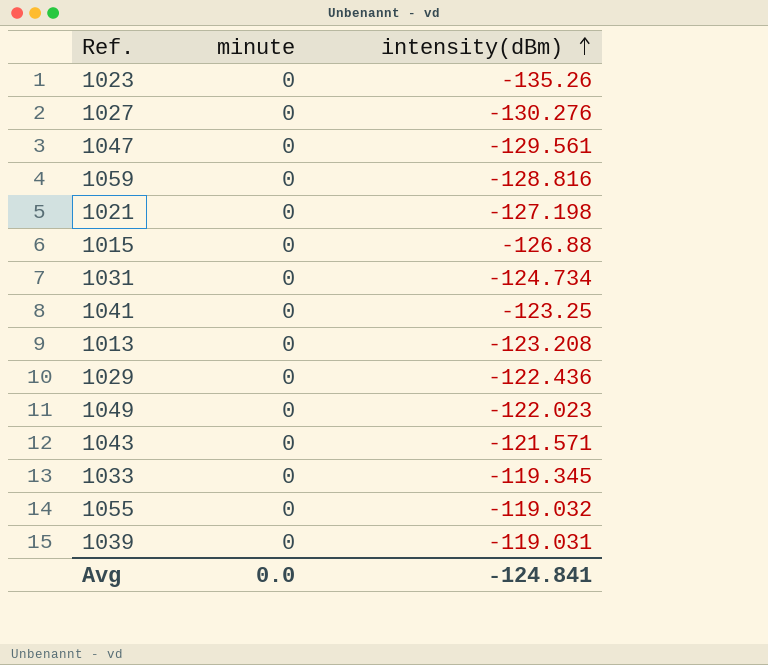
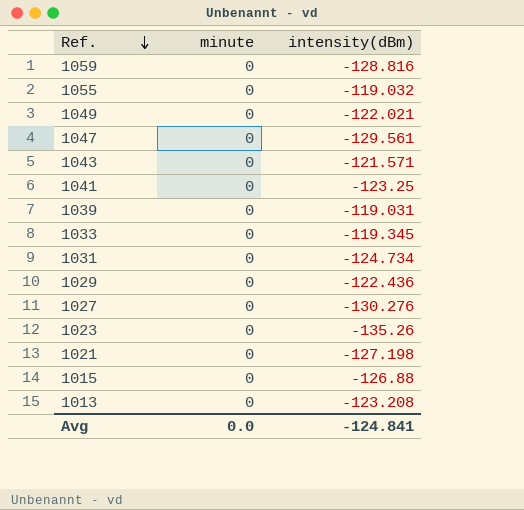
row order: intensity(dBm) ascending -> Ref. descending
1049 | intensity(dBm): -122.023 -> -122.021

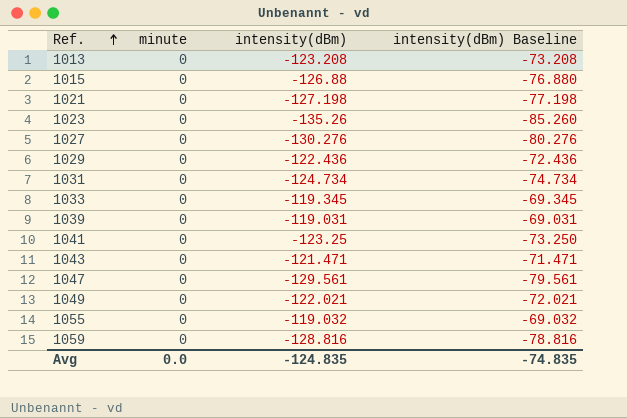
row order: Ref. descending -> Ref. ascending
column intensity(dBm) Baseline | formula: none -> [intensity(dBm)] + 50
1043 | intensity(dBm): -121.571 -> -121.471
Avg | intensity(dBm): -124.841 -> -124.835

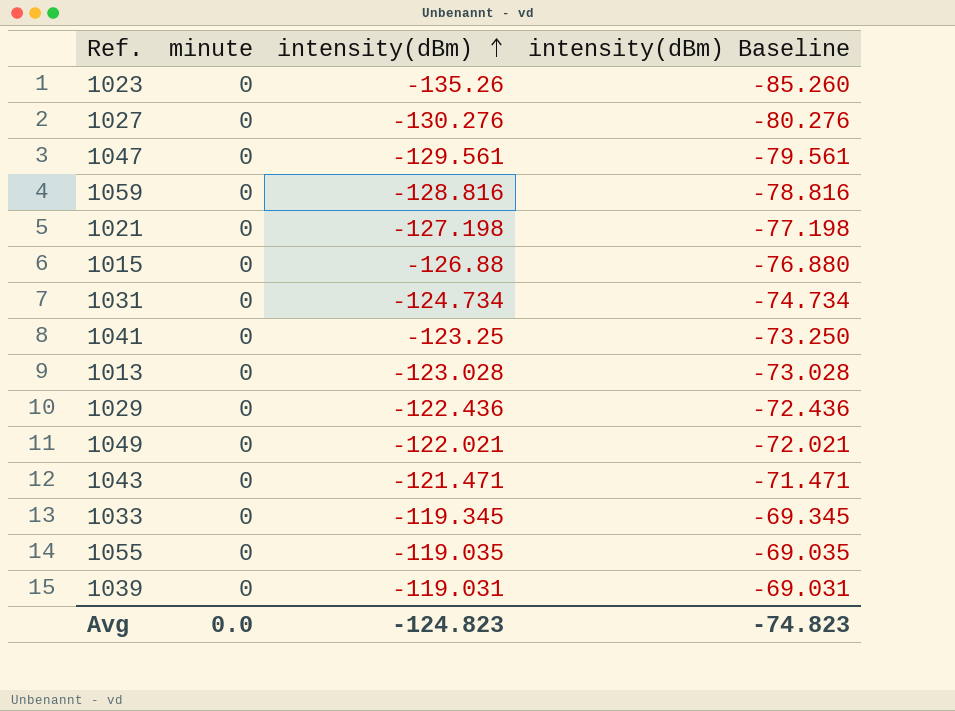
row order: Ref. ascending -> intensity(dBm) ascending
1013 | intensity(dBm): -123.208 -> -123.028
1013 | intensity(dBm) Baseline: -73.208 -> -73.028
1055 | intensity(dBm): -119.032 -> -119.035
1055 | intensity(dBm) Baseline: -69.032 -> -69.035
Avg | intensity(dBm): -124.835 -> -124.823
Avg | intensity(dBm) Baseline: -74.835 -> -74.823

